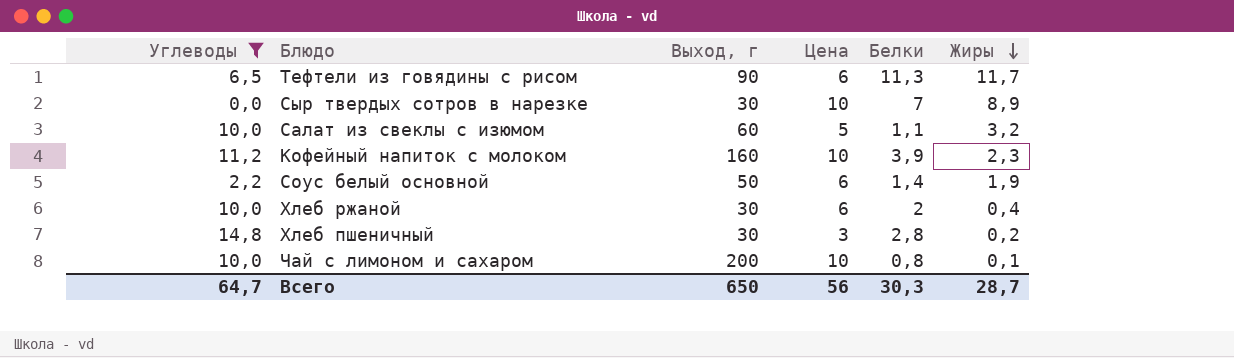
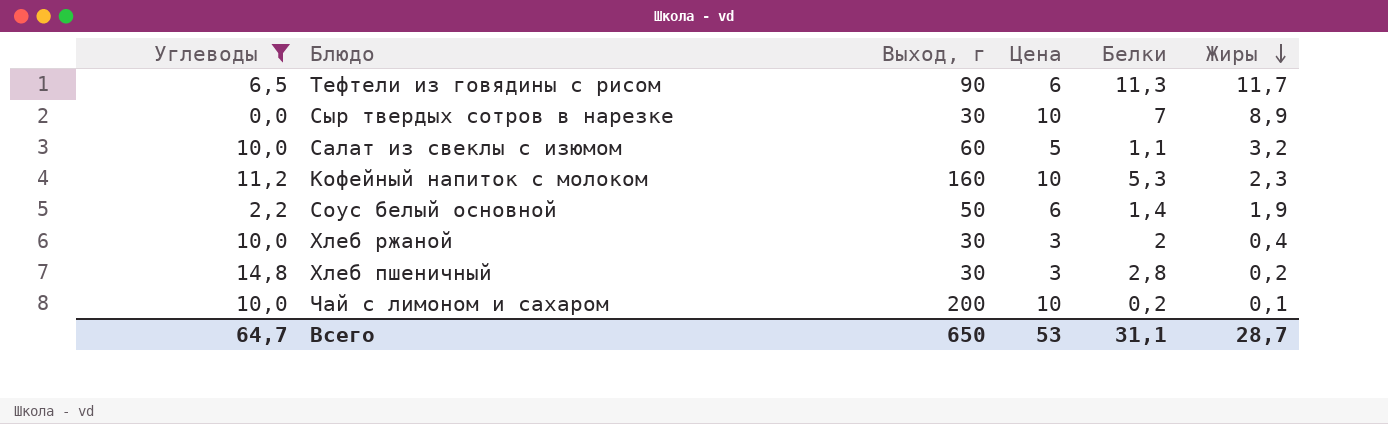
Кофейный напиток с молоком | Белки: 3,9 -> 5,3
Хлеб ржаной | Цена: 6 -> 3
Чай с лимоном и сахаром | Белки: 0,8 -> 0,2
Всего | Цена: 56 -> 53
Всего | Белки: 30,3 -> 31,1

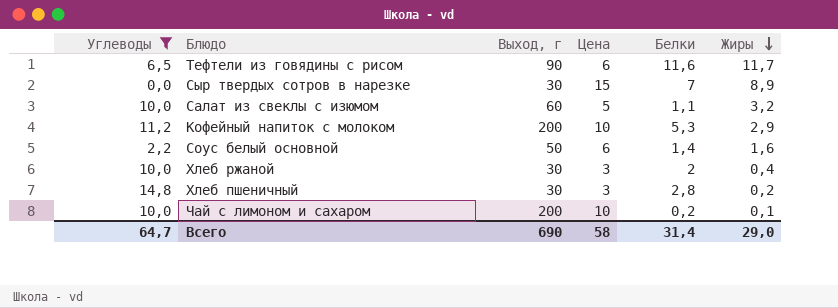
Тефтели из говядины с рисом | Белки: 11,3 -> 11,6
Сыр твердых сотров в нарезке | Цена: 10 -> 15
Кофейный напиток с молоком | Выход, г: 160 -> 200
Кофейный напиток с молоком | Жиры: 2,3 -> 2,9
Соус белый основной | Жиры: 1,9 -> 1,6
Всего | Выход, г: 650 -> 690
Всего | Цена: 53 -> 58
Всего | Белки: 31,1 -> 31,4
Всего | Жиры: 28,7 -> 29,0

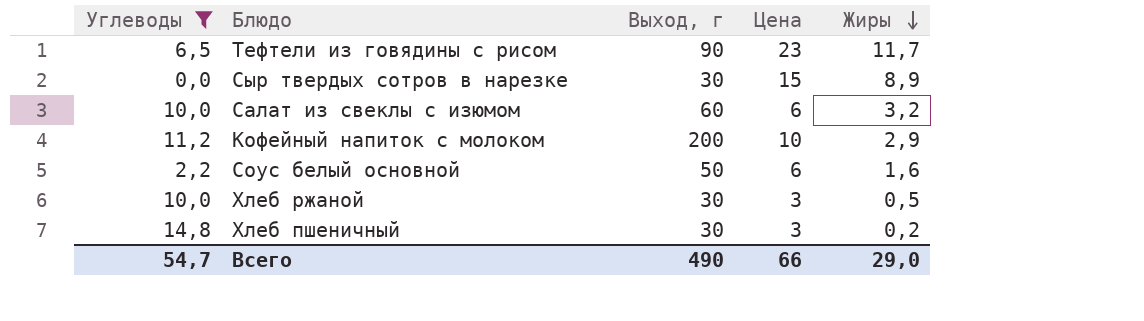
column Белки | position: 5 -> none
row Чай с лимоном и сахаром: 10,0 | 200 | 10 | 0,2 | 0,1 -> none
Тефтели из говядины с рисом | Цена: 6 -> 23
Салат из свеклы с изюмом | Цена: 5 -> 6
Хлеб ржаной | Жиры: 0,4 -> 0,5
Всего | Углеводы: 64,7 -> 54,7
Всего | Выход, г: 690 -> 490
Всего | Цена: 58 -> 66

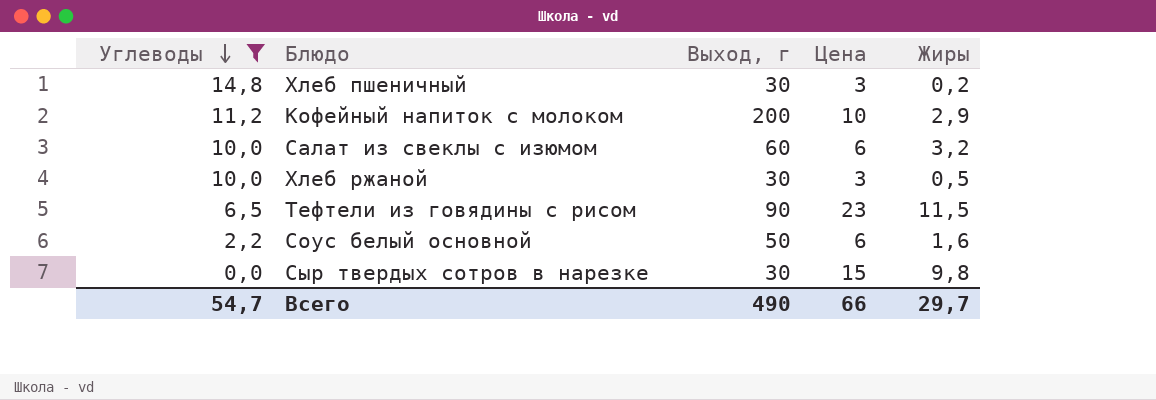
row order: Жиры descending -> Углеводы descending
Тефтели из говядины с рисом | Жиры: 11,7 -> 11,5
Сыр твердых сотров в нарезке | Жиры: 8,9 -> 9,8
Всего | Жиры: 29,0 -> 29,7

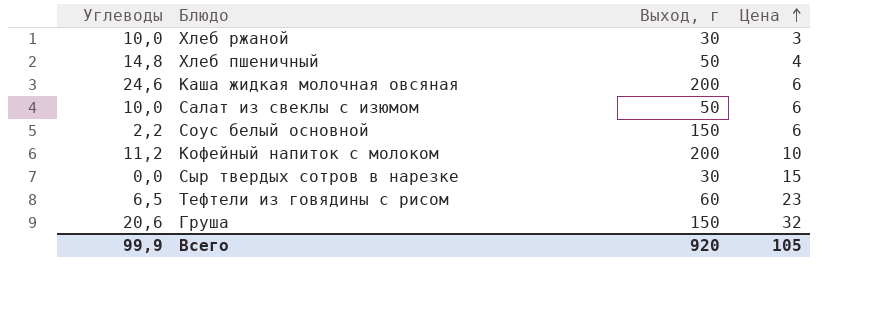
filter: Углеводы <= 14,8 -> none
row order: Углеводы descending -> Цена ascending
column Жиры | position: 5 -> none
Хлеб пшеничный | Выход, г: 30 -> 50
Хлеб пшеничный | Цена: 3 -> 4
Салат из свеклы с изюмом | Выход, г: 60 -> 50
Соус белый основной | Выход, г: 50 -> 150
Тефтели из говядины с рисом | Выход, г: 90 -> 60
Всего | Углеводы: 54,7 -> 99,9
Всего | Выход, г: 490 -> 920
Всего | Цена: 66 -> 105

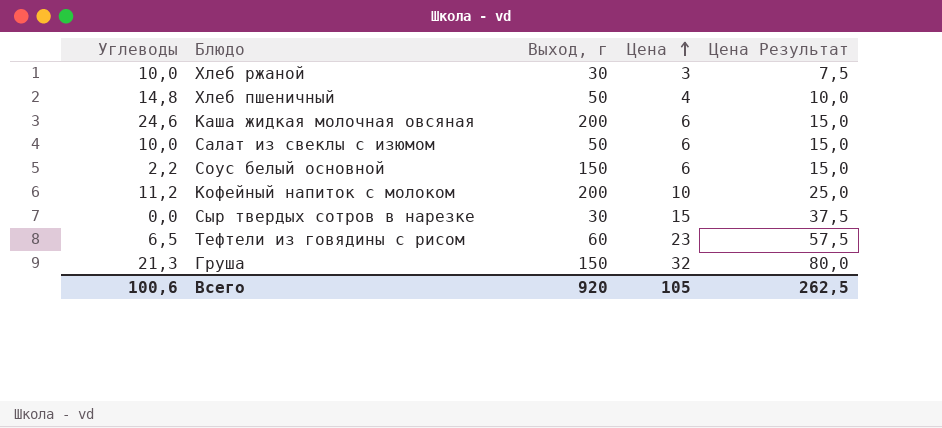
column Цена Результат | formula: none -> [Цена] * 2,5
Груша | Углеводы: 20,6 -> 21,3
Всего | Углеводы: 99,9 -> 100,6

